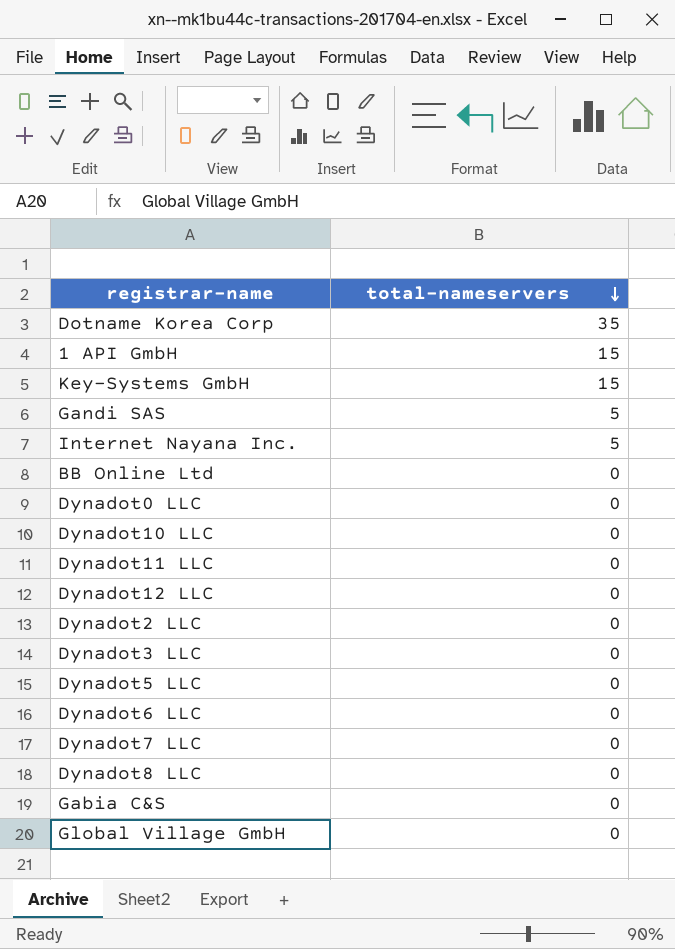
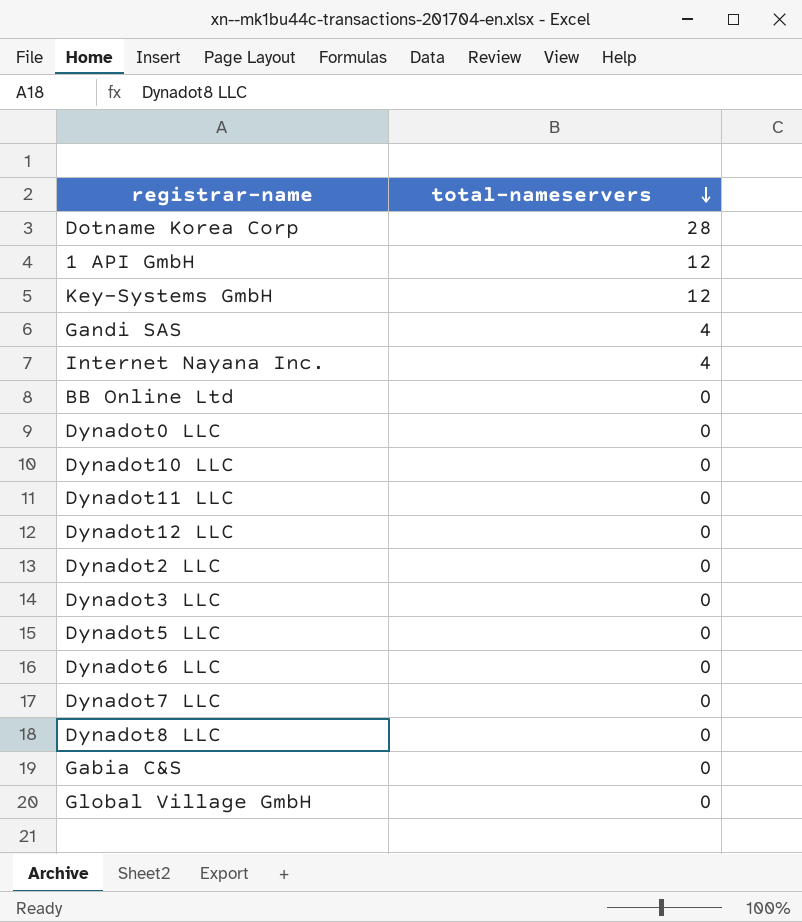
Dotname Korea Corp | total-nameservers: 35 -> 28
1 API GmbH | total-nameservers: 15 -> 12
Key-Systems GmbH | total-nameservers: 15 -> 12
Gandi SAS | total-nameservers: 5 -> 4
Internet Nayana Inc. | total-nameservers: 5 -> 4

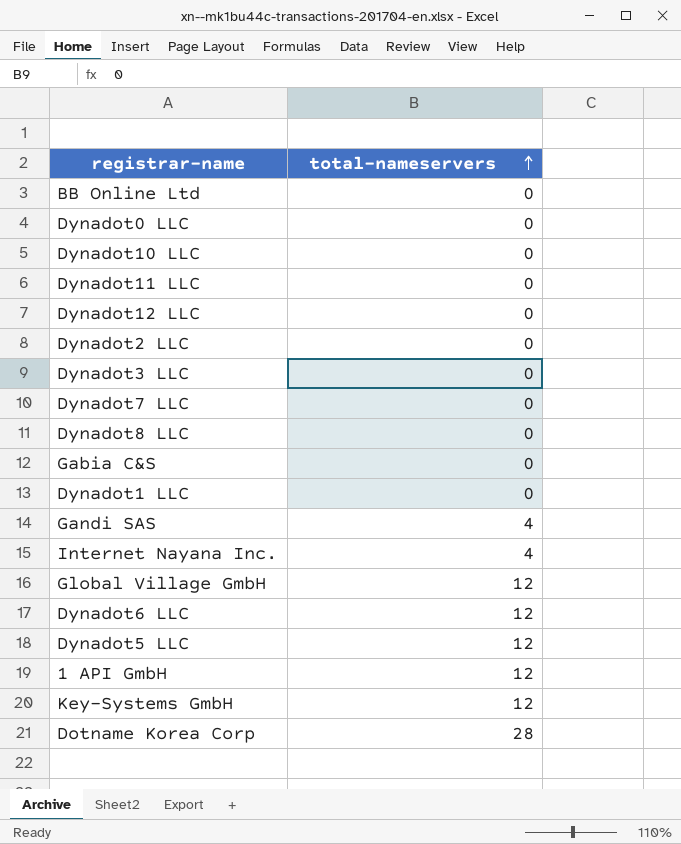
row order: total-nameservers descending -> total-nameservers ascending
row Dynadot1 LLC: none -> 0
Global Village GmbH | total-nameservers: 0 -> 12
Dynadot6 LLC | total-nameservers: 0 -> 12
Dynadot5 LLC | total-nameservers: 0 -> 12

